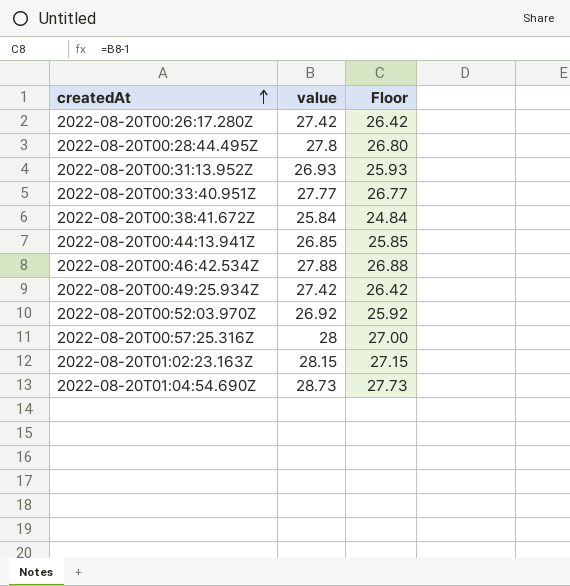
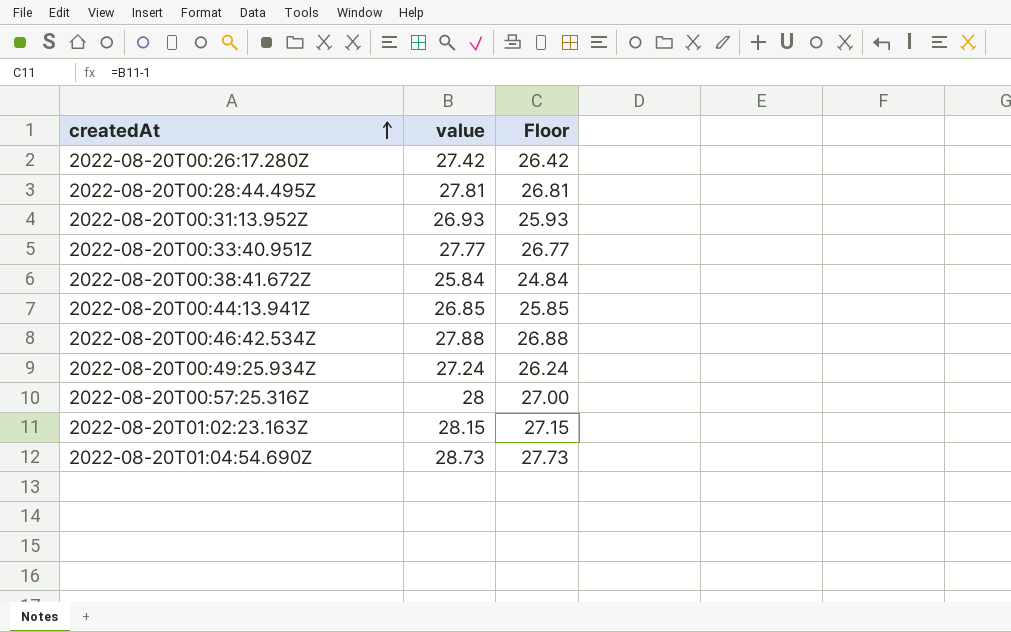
row 2022-08-20T00:52:03.970Z: 26.92 | 25.92 -> none
2022-08-20T00:28:44.495Z | value: 27.8 -> 27.81
2022-08-20T00:28:44.495Z | Floor: 26.80 -> 26.81
2022-08-20T00:49:25.934Z | value: 27.42 -> 27.24
2022-08-20T00:49:25.934Z | Floor: 26.42 -> 26.24

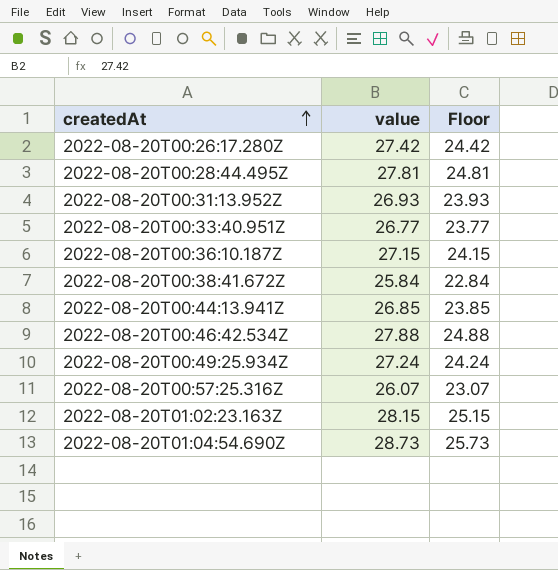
column Floor | formula: [value] - 1 -> [value] - 3
2022-08-20T00:33:40.951Z | value: 27.77 -> 26.77
row 2022-08-20T00:36:10.187Z: none -> 27.15 | 24.15
2022-08-20T00:57:25.316Z | value: 28 -> 26.07

